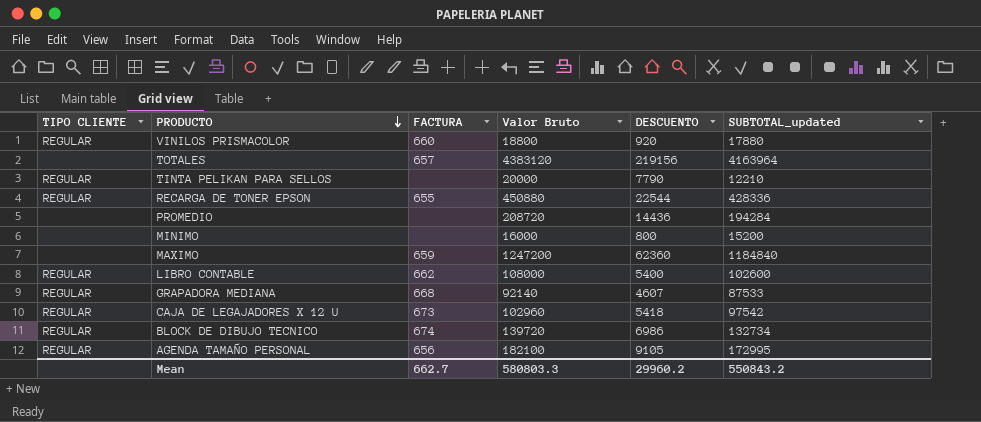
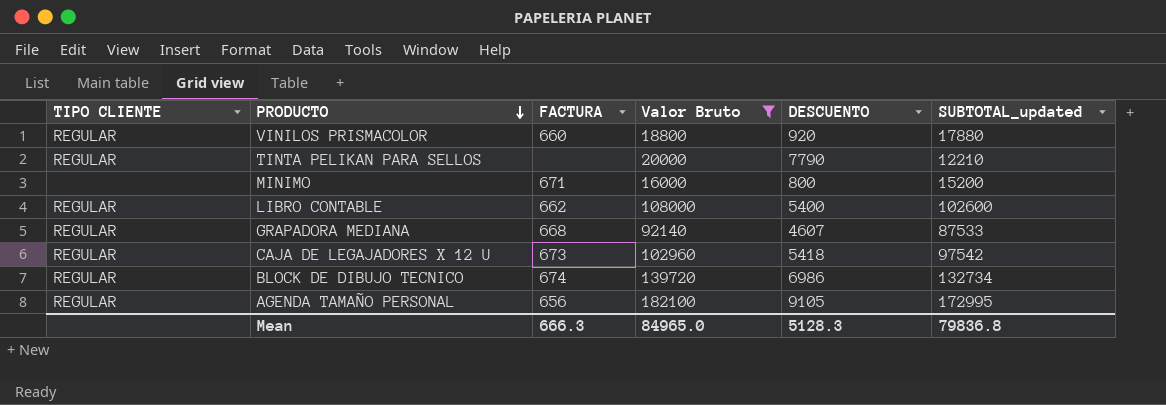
filter: none -> Valor Bruto <= 182100
MINIMO | FACTURA: none -> 671
Mean | FACTURA: 662.7 -> 666.3
Mean | Valor Bruto: 580803.3 -> 84965.0
Mean | DESCUENTO: 29960.2 -> 5128.3
Mean | SUBTOTAL_updated: 550843.2 -> 79836.8

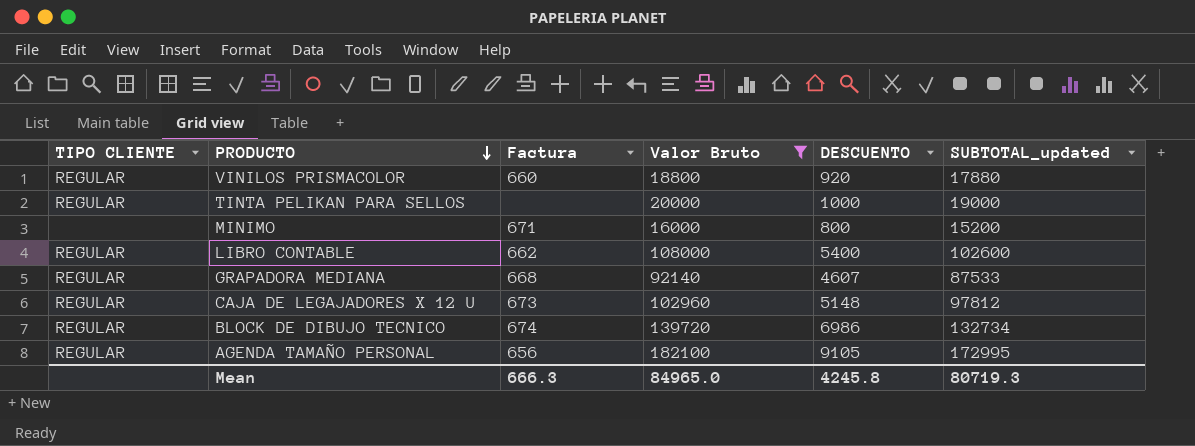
column name: FACTURA -> Factura
TINTA PELIKAN PARA SELLOS | DESCUENTO: 7790 -> 1000
TINTA PELIKAN PARA SELLOS | SUBTOTAL_updated: 12210 -> 19000
CAJA DE LEGAJADORES X 12 U | DESCUENTO: 5418 -> 5148
CAJA DE LEGAJADORES X 12 U | SUBTOTAL_updated: 97542 -> 97812
Mean | DESCUENTO: 5128.3 -> 4245.8
Mean | SUBTOTAL_updated: 79836.8 -> 80719.3

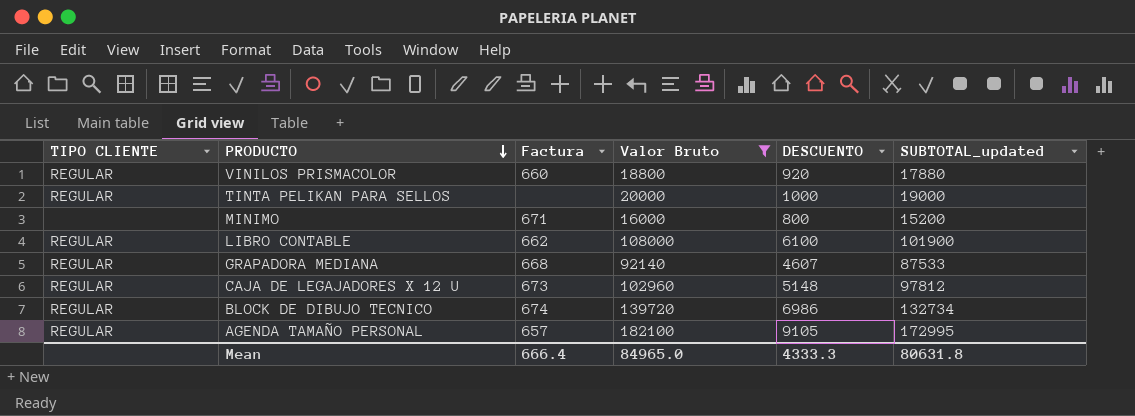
LIBRO CONTABLE | DESCUENTO: 5400 -> 6100
LIBRO CONTABLE | SUBTOTAL_updated: 102600 -> 101900
AGENDA TAMAÑO PERSONAL | Factura: 656 -> 657
Mean | Factura: 666.3 -> 666.4
Mean | DESCUENTO: 4245.8 -> 4333.3
Mean | SUBTOTAL_updated: 80719.3 -> 80631.8

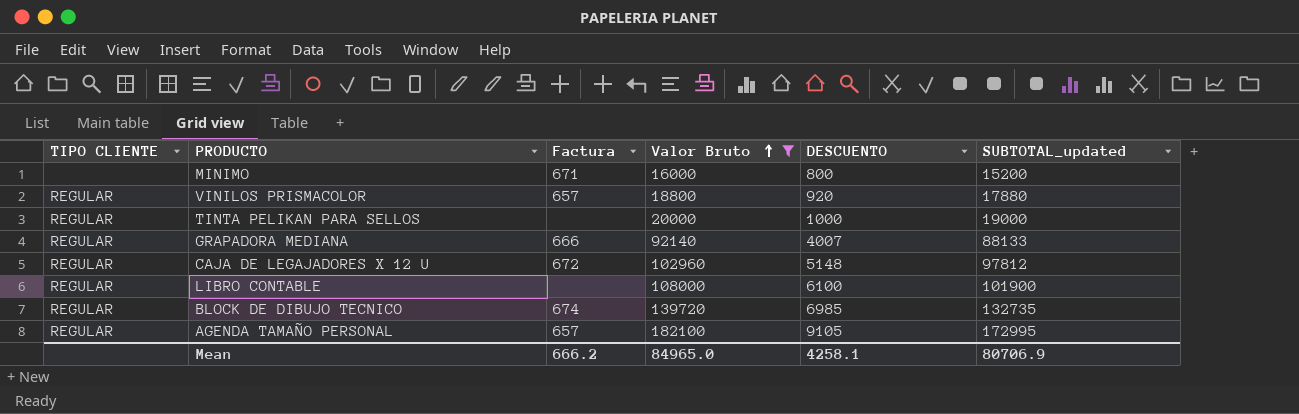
row order: PRODUCTO descending -> Valor Bruto ascending
VINILOS PRISMACOLOR | Factura: 660 -> 657
GRAPADORA MEDIANA | Factura: 668 -> 666
GRAPADORA MEDIANA | DESCUENTO: 4607 -> 4007
GRAPADORA MEDIANA | SUBTOTAL_updated: 87533 -> 88133
CAJA DE LEGAJADORES X 12 U | Factura: 673 -> 672
LIBRO CONTABLE | Factura: 662 -> none
BLOCK DE DIBUJO TECNICO | DESCUENTO: 6986 -> 6985
BLOCK DE DIBUJO TECNICO | SUBTOTAL_updated: 132734 -> 132735
Mean | Factura: 666.4 -> 666.2
Mean | DESCUENTO: 4333.3 -> 4258.1
Mean | SUBTOTAL_updated: 80631.8 -> 80706.9

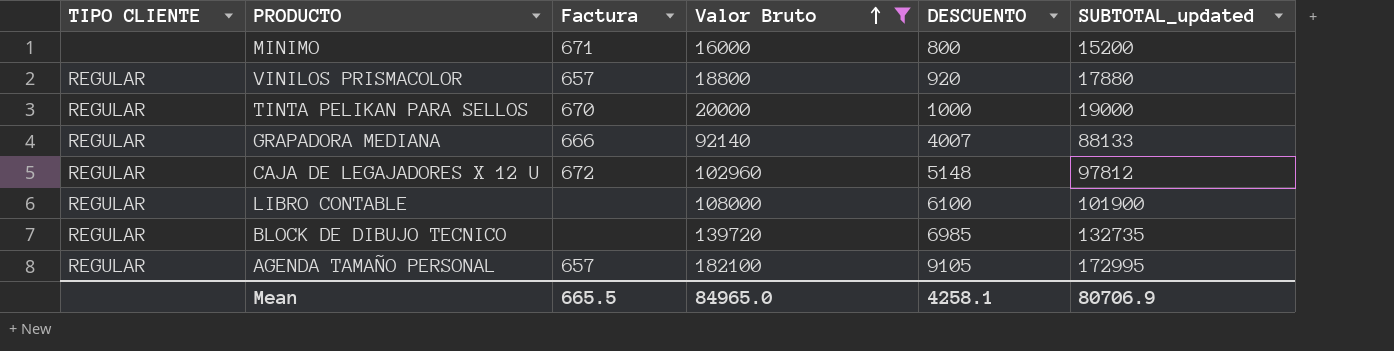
TINTA PELIKAN PARA SELLOS | Factura: none -> 670
BLOCK DE DIBUJO TECNICO | Factura: 674 -> none
Mean | Factura: 666.2 -> 665.5

